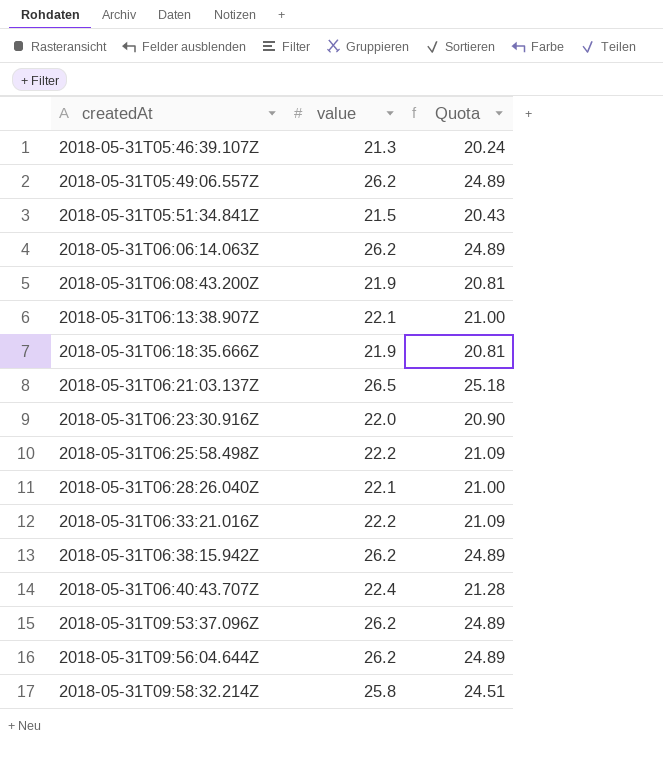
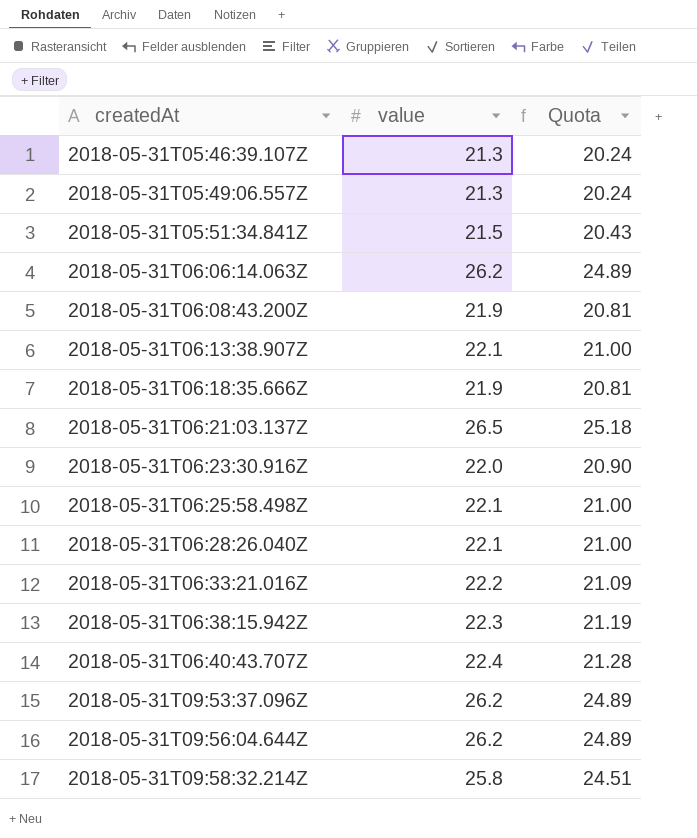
2018-05-31T05:49:06.557Z | value: 26.2 -> 21.3
2018-05-31T05:49:06.557Z | Quota: 24.89 -> 20.24
2018-05-31T06:25:58.498Z | value: 22.2 -> 22.1
2018-05-31T06:25:58.498Z | Quota: 21.09 -> 21.00
2018-05-31T06:38:15.942Z | value: 26.2 -> 22.3
2018-05-31T06:38:15.942Z | Quota: 24.89 -> 21.19

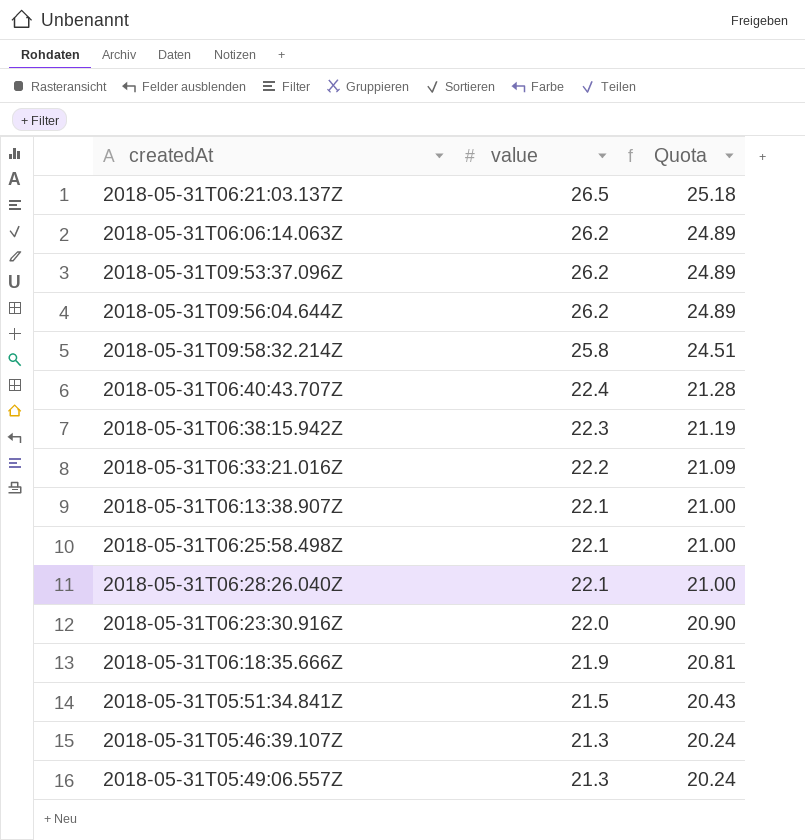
row order: createdAt ascending -> value descending
row 2018-05-31T06:08:43.200Z: 21.9 | 20.81 -> none

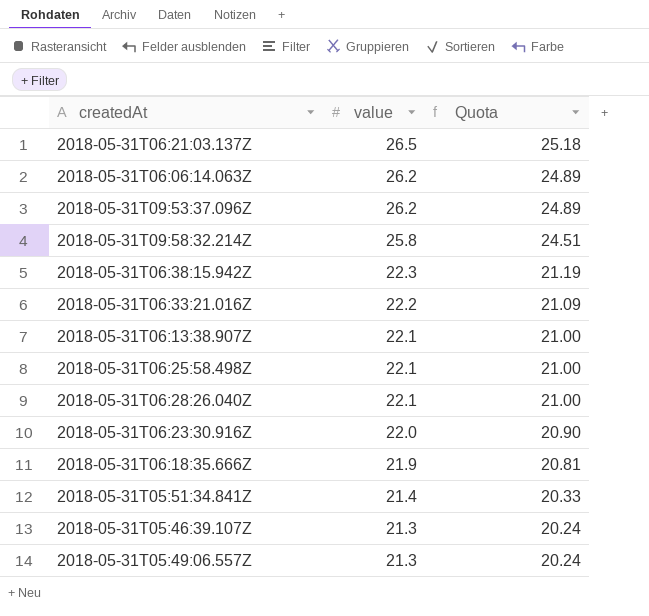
row 2018-05-31T09:56:04.644Z: 26.2 | 24.89 -> none
row 2018-05-31T06:40:43.707Z: 22.4 | 21.28 -> none
2018-05-31T05:51:34.841Z | value: 21.5 -> 21.4
2018-05-31T05:51:34.841Z | Quota: 20.43 -> 20.33

